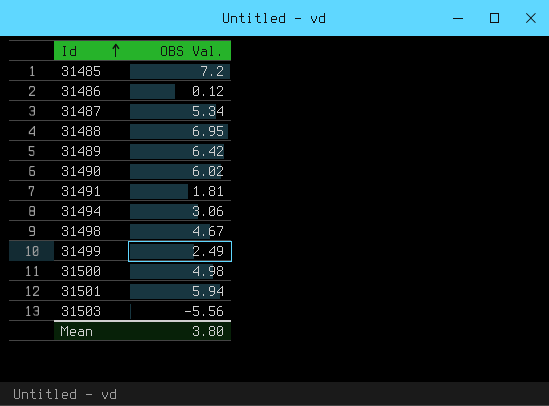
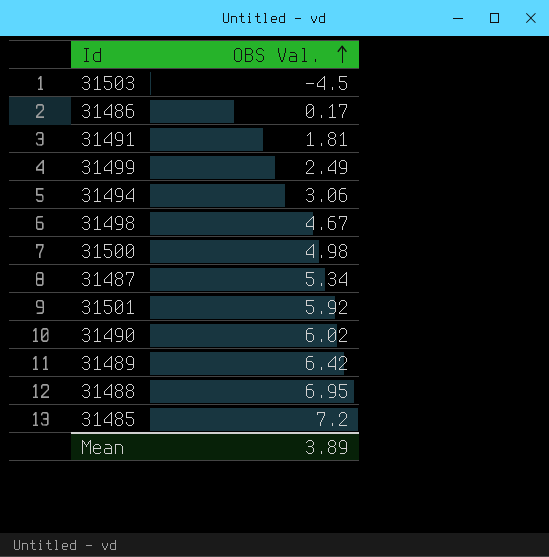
row order: Id ascending -> OBS Val. ascending
31503 | OBS Val.: -5.56 -> -4.5
31486 | OBS Val.: 0.12 -> 0.17
31501 | OBS Val.: 5.94 -> 5.92
Mean | OBS Val.: 3.80 -> 3.89

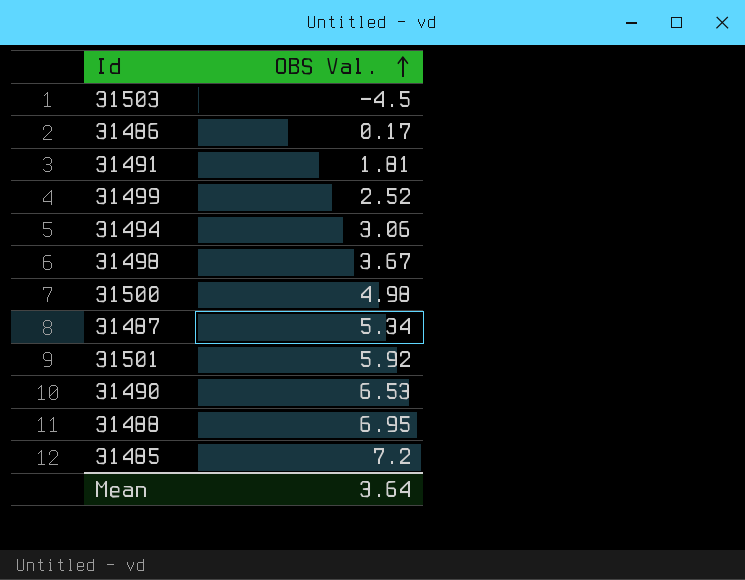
row 31489: 6.42 -> none
31499 | OBS Val.: 2.49 -> 2.52
31498 | OBS Val.: 4.67 -> 3.67
31490 | OBS Val.: 6.02 -> 6.53
Mean | OBS Val.: 3.89 -> 3.64

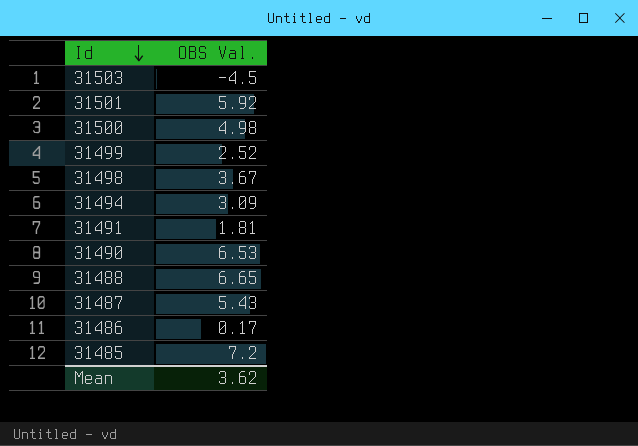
row order: OBS Val. ascending -> Id descending
31494 | OBS Val.: 3.06 -> 3.09
31488 | OBS Val.: 6.95 -> 6.65
31487 | OBS Val.: 5.34 -> 5.43
Mean | OBS Val.: 3.64 -> 3.62

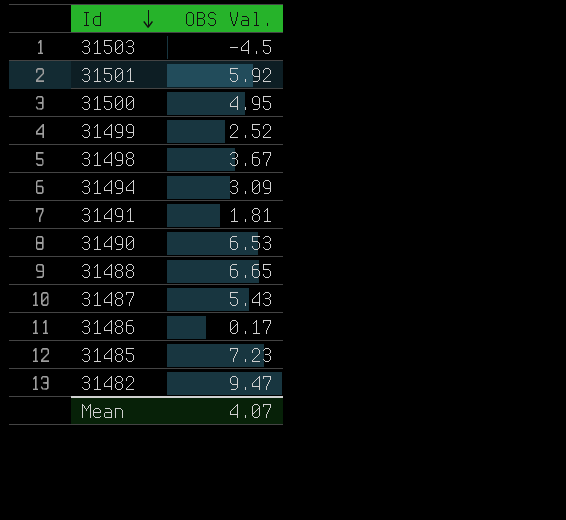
31500 | OBS Val.: 4.98 -> 4.95
31485 | OBS Val.: 7.2 -> 7.23
row 31482: none -> 9.47
Mean | OBS Val.: 3.62 -> 4.07

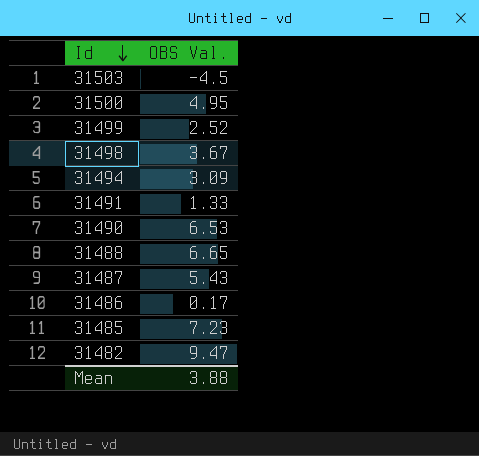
row 31501: 5.92 -> none
31491 | OBS Val.: 1.81 -> 1.33
Mean | OBS Val.: 4.07 -> 3.88

